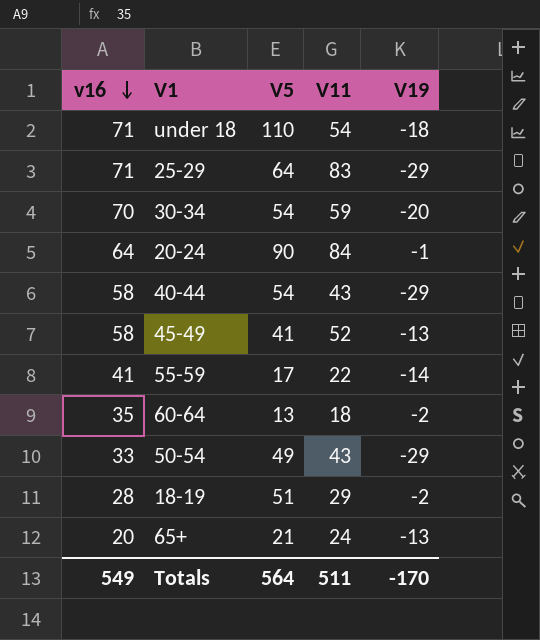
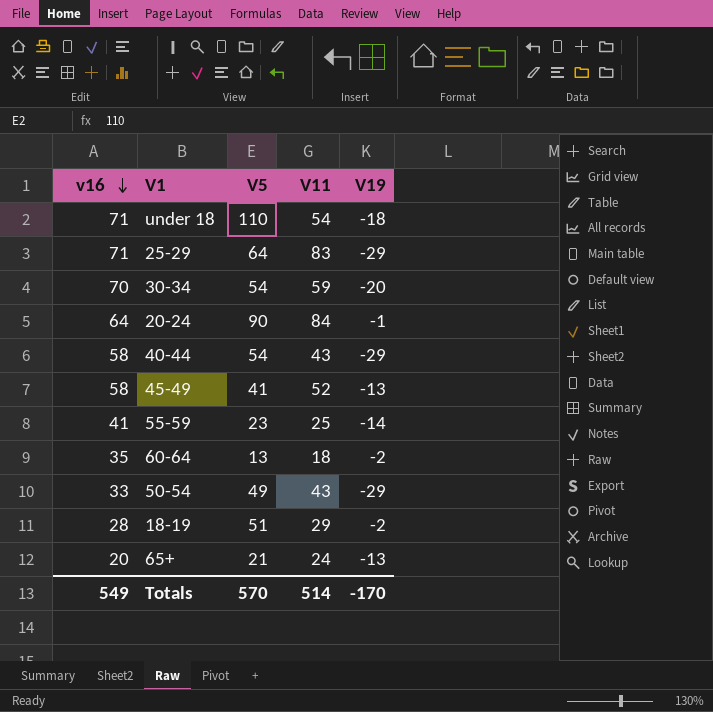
55-59 | V5: 17 -> 23
55-59 | V11: 22 -> 25
Totals | V5: 564 -> 570
Totals | V11: 511 -> 514

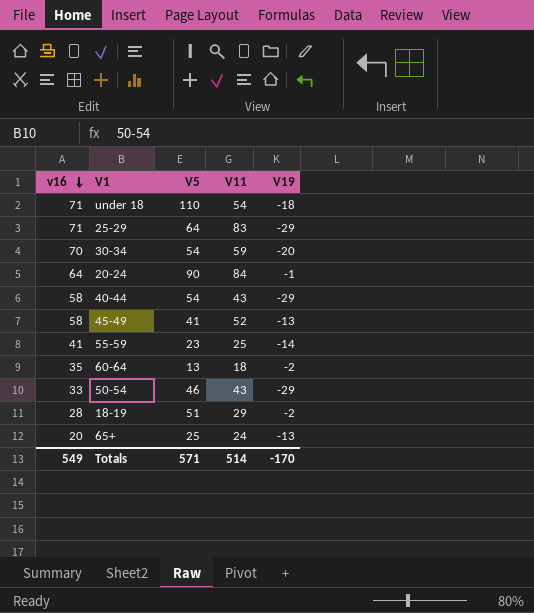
50-54 | V5: 49 -> 46
65+ | V5: 21 -> 25
Totals | V5: 570 -> 571

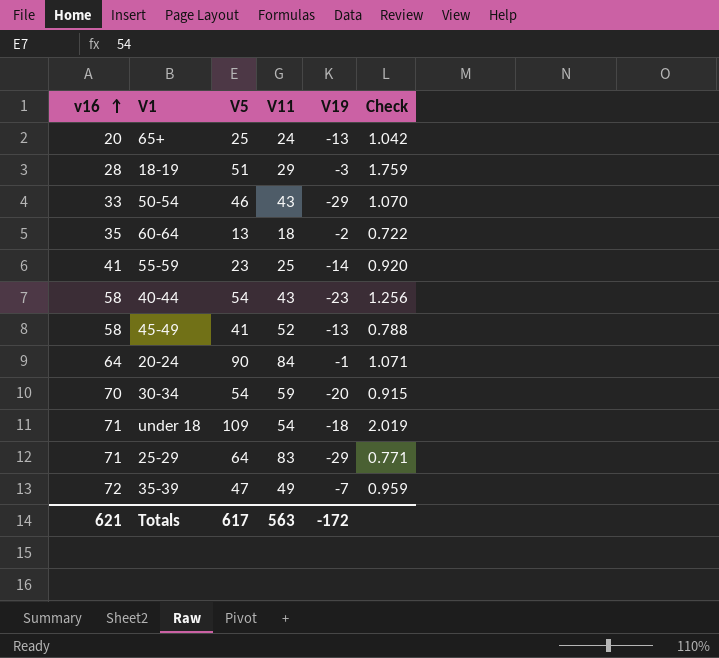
row order: v16 descending -> v16 ascending
column Check | formula: none -> [V5] / [V11]
18-19 | V19: -2 -> -3
40-44 | V19: -29 -> -23
under 18 | V5: 110 -> 109
row 35-39: none -> 72 | 47 | 49 | -7 | 0.959
Totals | v16: 549 -> 621
Totals | V5: 571 -> 617
Totals | V11: 514 -> 563
Totals | V19: -170 -> -172

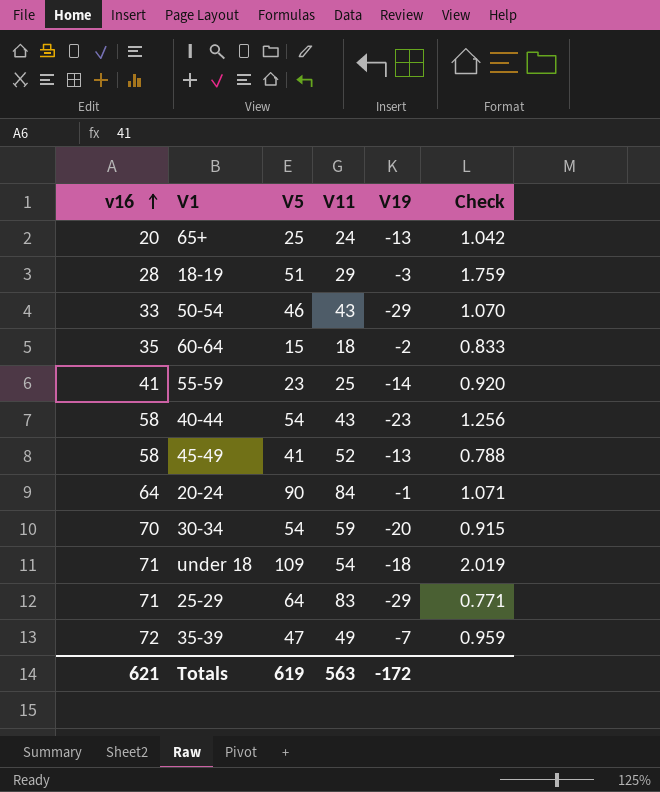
60-64 | V5: 13 -> 15
60-64 | Check: 0.722 -> 0.833
Totals | V5: 617 -> 619

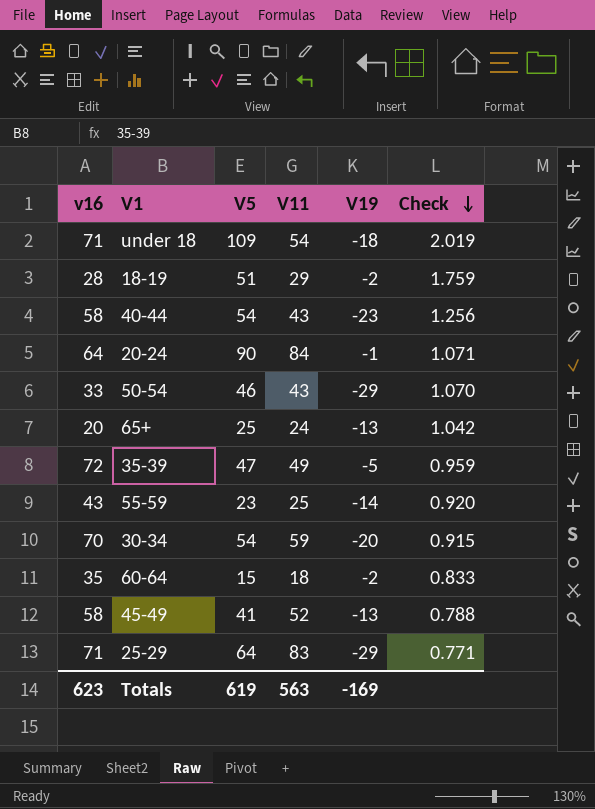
row order: v16 ascending -> Check descending
18-19 | V19: -3 -> -2
35-39 | V19: -7 -> -5
55-59 | v16: 41 -> 43
Totals | v16: 621 -> 623
Totals | V19: -172 -> -169

